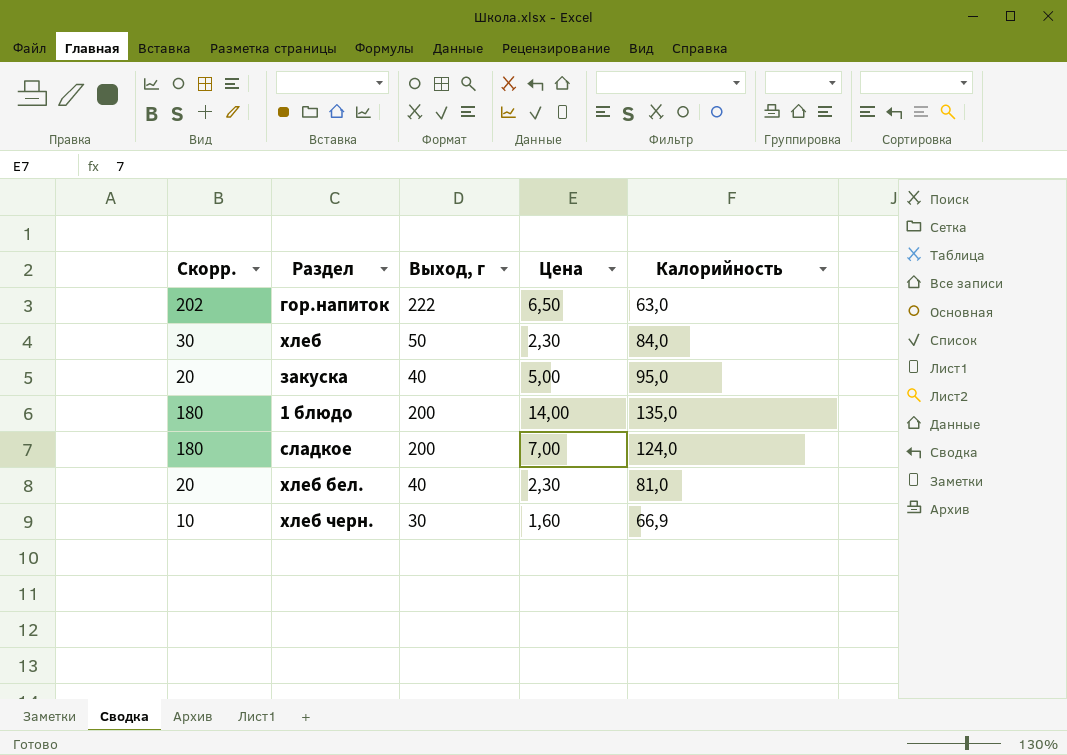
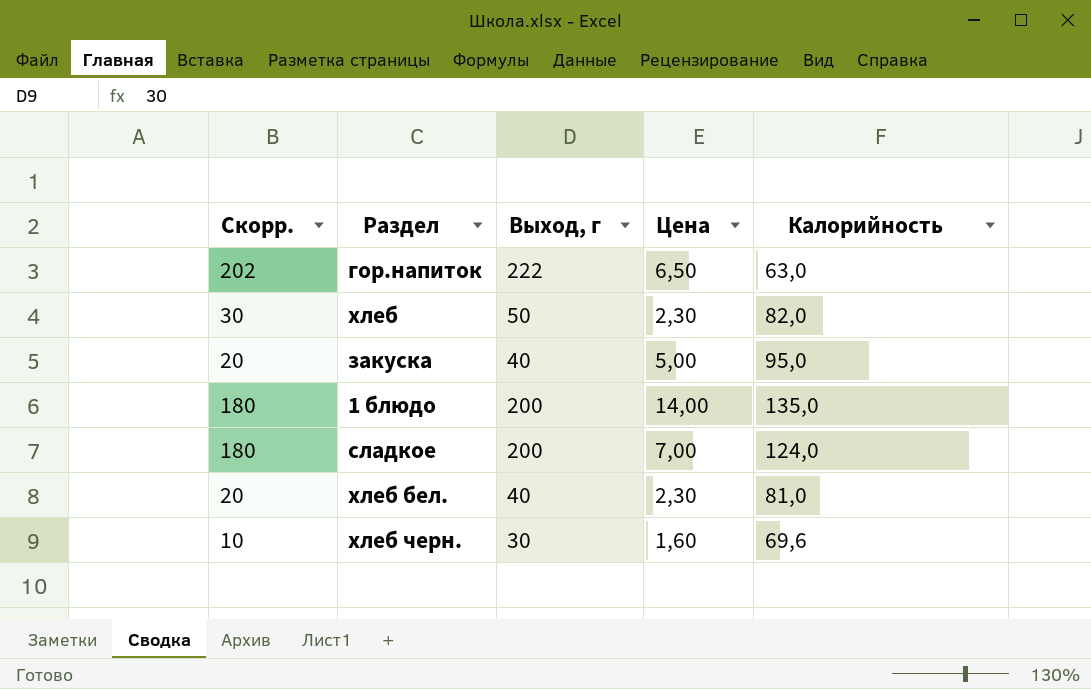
хлеб | Калорийность: 84,0 -> 82,0
хлеб черн. | Калорийность: 66,9 -> 69,6

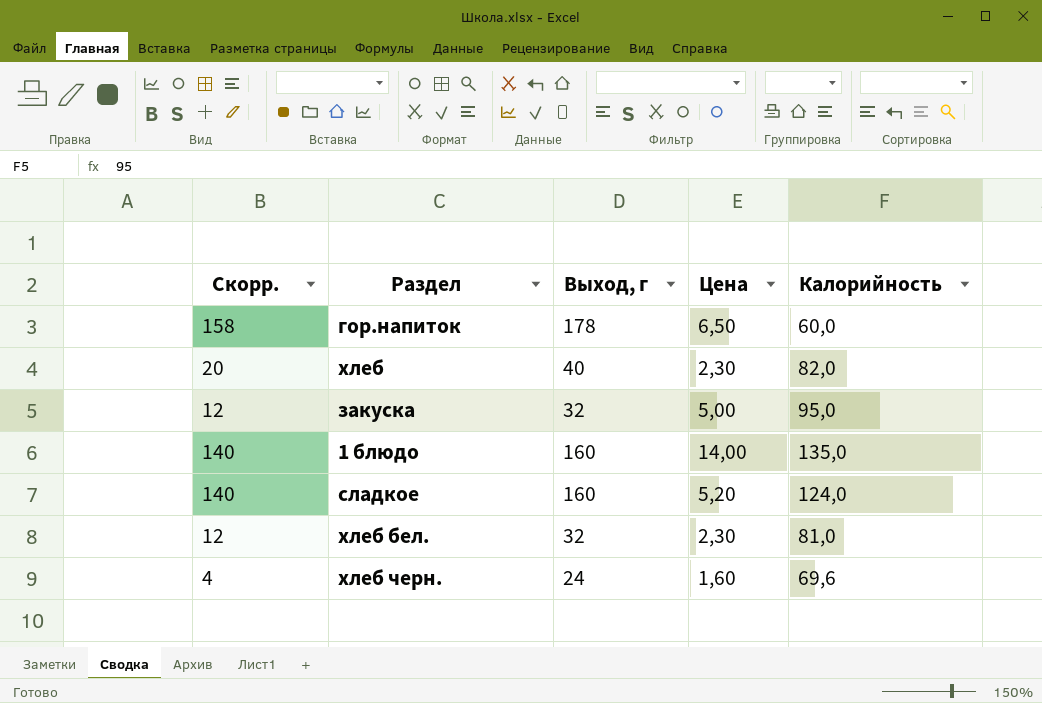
гор.напиток | Скорр.: 202 -> 158
гор.напиток | Выход, г: 222 -> 178
гор.напиток | Калорийность: 63,0 -> 60,0
хлеб | Скорр.: 30 -> 20
хлеб | Выход, г: 50 -> 40
закуска | Скорр.: 20 -> 12
закуска | Выход, г: 40 -> 32
1 блюдо | Скорр.: 180 -> 140
1 блюдо | Выход, г: 200 -> 160
сладкое | Скорр.: 180 -> 140
сладкое | Выход, г: 200 -> 160
сладкое | Цена: 7,00 -> 5,20
хлеб бел. | Скорр.: 20 -> 12
хлеб бел. | Выход, г: 40 -> 32
хлеб черн. | Скорр.: 10 -> 4
хлеб черн. | Выход, г: 30 -> 24

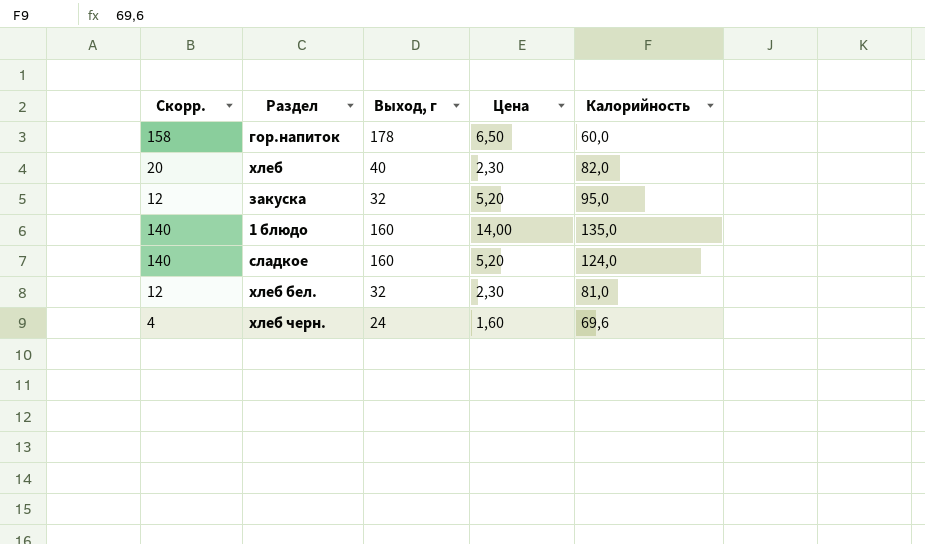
закуска | Цена: 5,00 -> 5,20

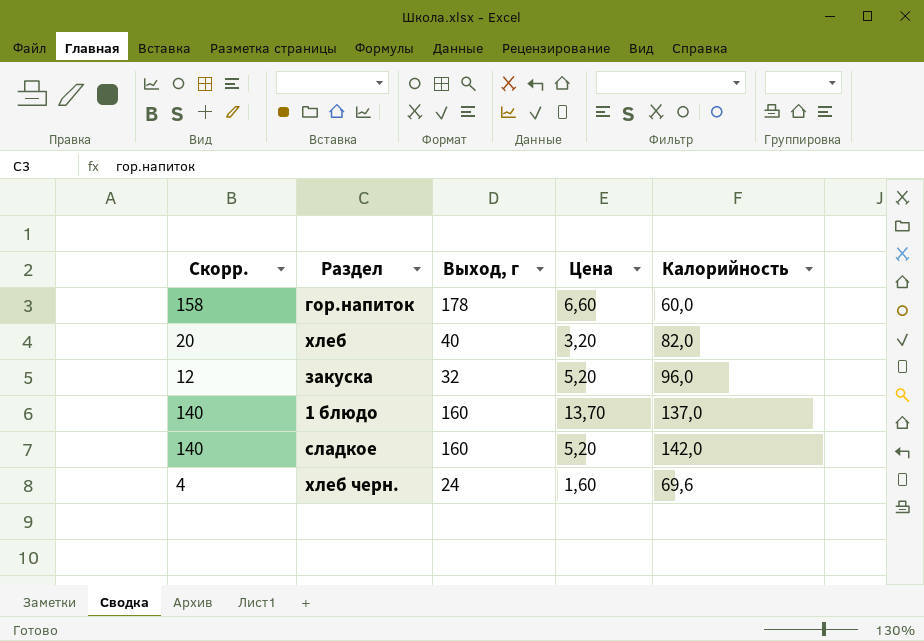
row хлеб бел.: 12 | 32 | 2,30 | 81,0 -> none
гор.напиток | Цена: 6,50 -> 6,60
хлеб | Цена: 2,30 -> 3,20
закуска | Калорийность: 95,0 -> 96,0
1 блюдо | Цена: 14,00 -> 13,70
1 блюдо | Калорийность: 135,0 -> 137,0
сладкое | Калорийность: 124,0 -> 142,0

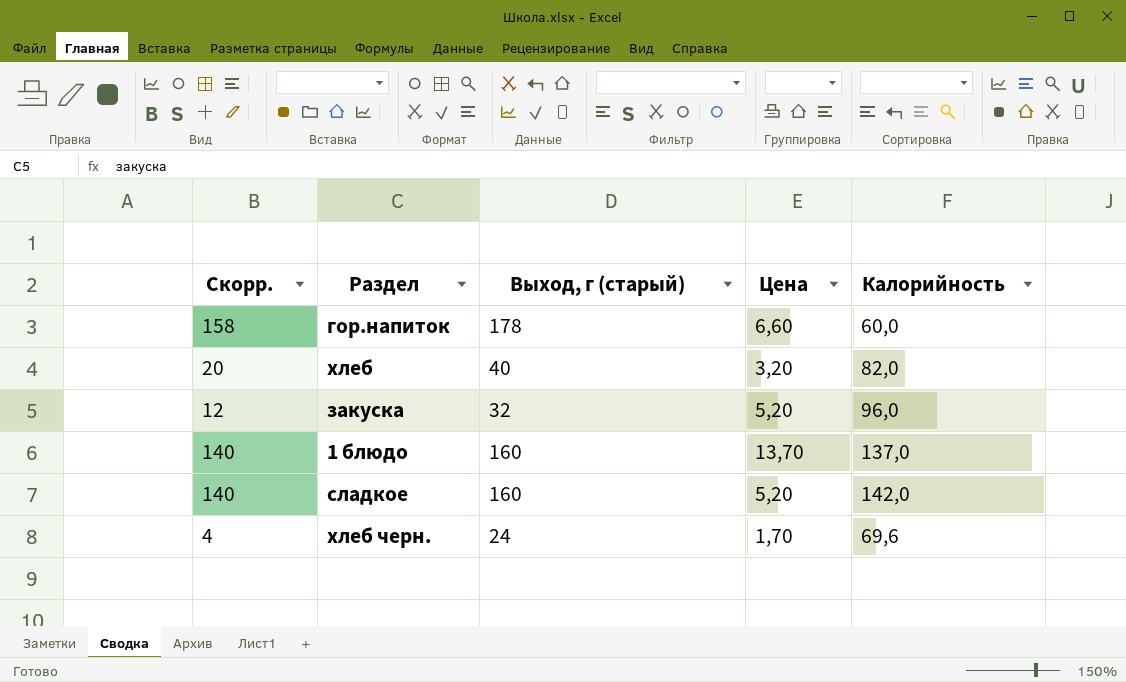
column name: Выход, г -> Выход, г (старый)
хлеб черн. | Цена: 1,60 -> 1,70

